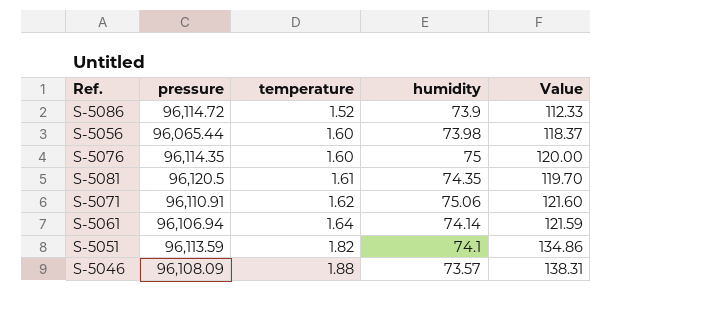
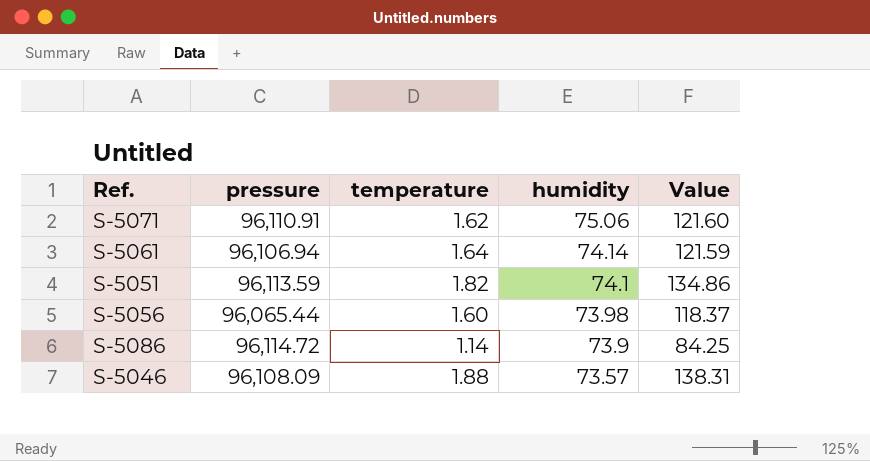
row order: temperature ascending -> humidity descending
row S-5076: 96,114.35 | 1.60 | 75 | 120.00 -> none
row S-5081: 96,120.5 | 1.61 | 74.35 | 119.70 -> none
S-5086 | temperature: 1.52 -> 1.14
S-5086 | Value: 112.33 -> 84.25

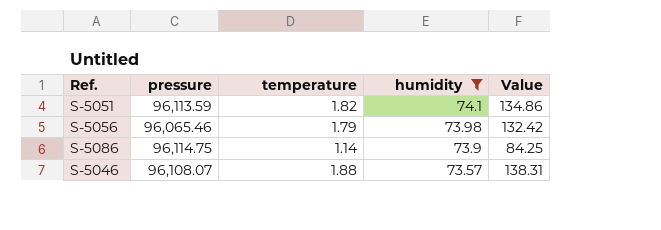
filter: none -> humidity <= 74.1
S-5056 | pressure: 96,065.44 -> 96,065.46
S-5056 | temperature: 1.60 -> 1.79
S-5056 | Value: 118.37 -> 132.42
S-5086 | pressure: 96,114.72 -> 96,114.75
S-5046 | pressure: 96,108.09 -> 96,108.07

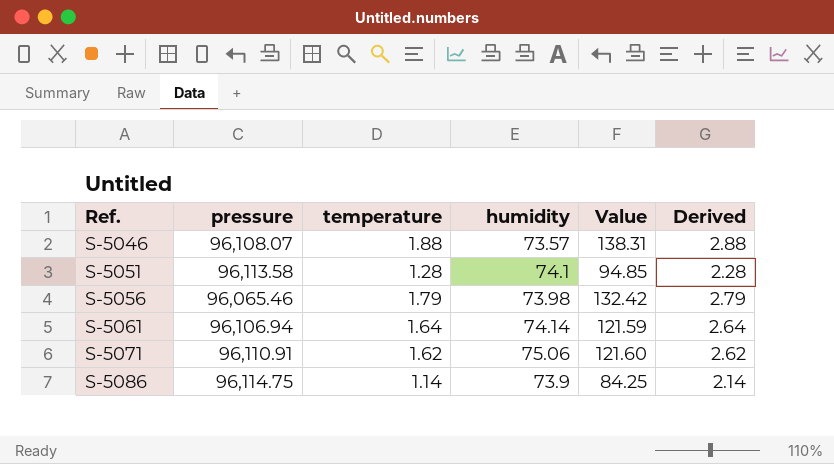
filter: humidity <= 74.1 -> none
row order: humidity descending -> Ref. ascending
column Derived | formula: none -> [temperature] + 1
S-5051 | pressure: 96,113.59 -> 96,113.58
S-5051 | temperature: 1.82 -> 1.28
S-5051 | Value: 134.86 -> 94.85

